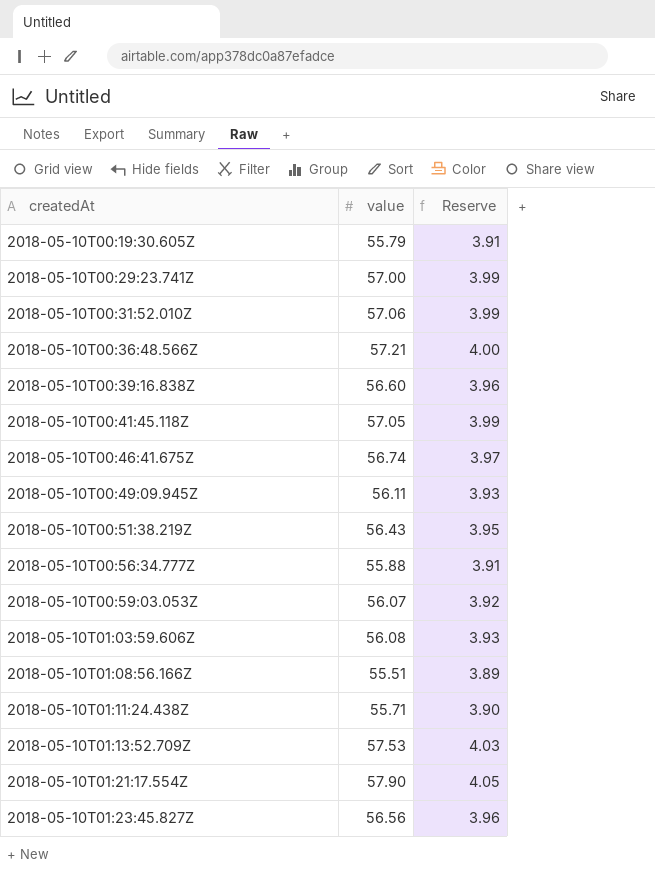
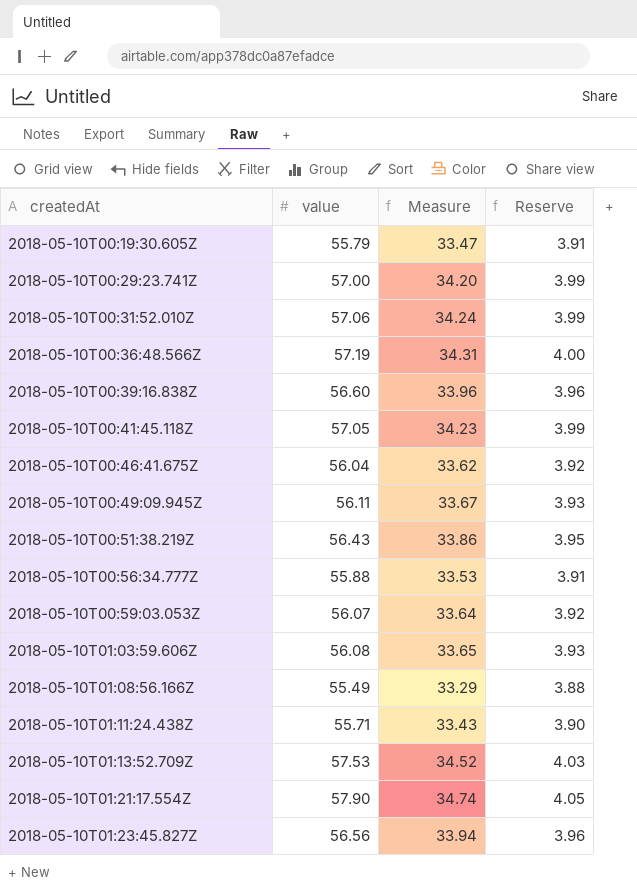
column Measure | formula: none -> [value] * 0.6
2018-05-10T00:36:48.566Z | value: 57.21 -> 57.19
2018-05-10T00:46:41.675Z | value: 56.74 -> 56.04
2018-05-10T00:46:41.675Z | Reserve: 3.97 -> 3.92
2018-05-10T01:08:56.166Z | value: 55.51 -> 55.49
2018-05-10T01:08:56.166Z | Reserve: 3.89 -> 3.88

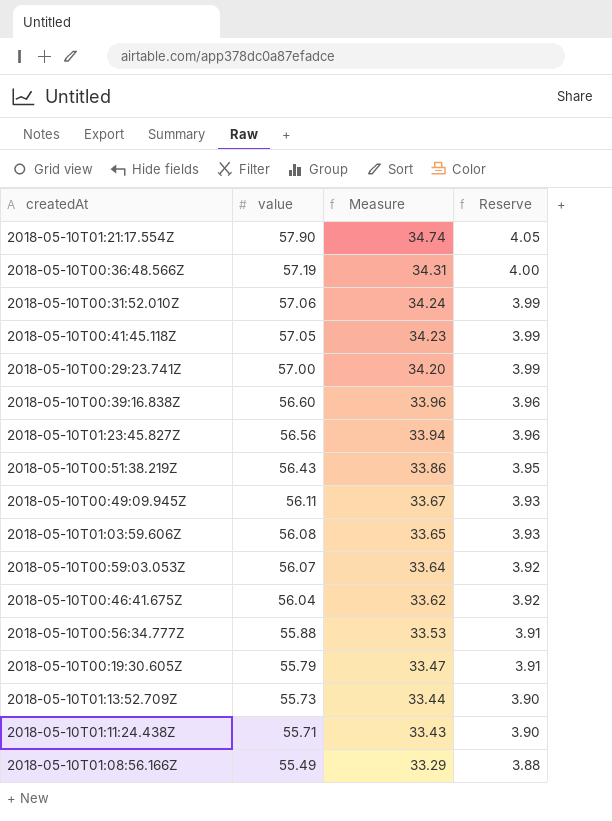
row order: createdAt ascending -> value descending
2018-05-10T01:13:52.709Z | value: 57.53 -> 55.73
2018-05-10T01:13:52.709Z | Measure: 34.52 -> 33.44
2018-05-10T01:13:52.709Z | Reserve: 4.03 -> 3.90

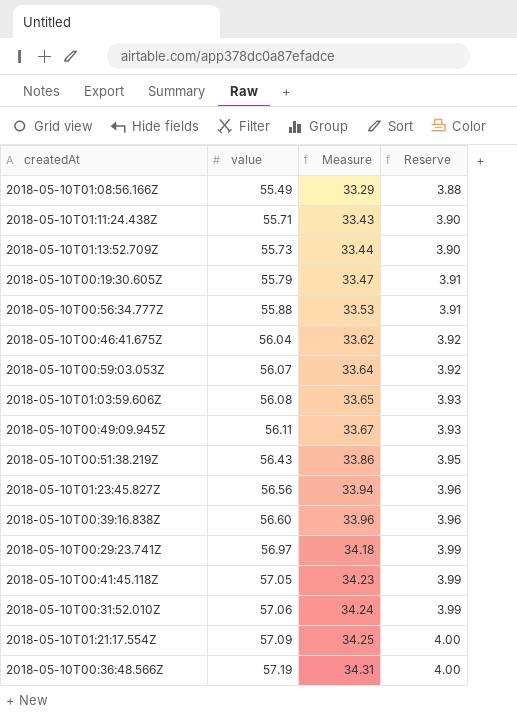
row order: value descending -> value ascending
2018-05-10T00:29:23.741Z | value: 57.00 -> 56.97
2018-05-10T00:29:23.741Z | Measure: 34.20 -> 34.18
2018-05-10T01:21:17.554Z | value: 57.90 -> 57.09
2018-05-10T01:21:17.554Z | Measure: 34.74 -> 34.25
2018-05-10T01:21:17.554Z | Reserve: 4.05 -> 4.00

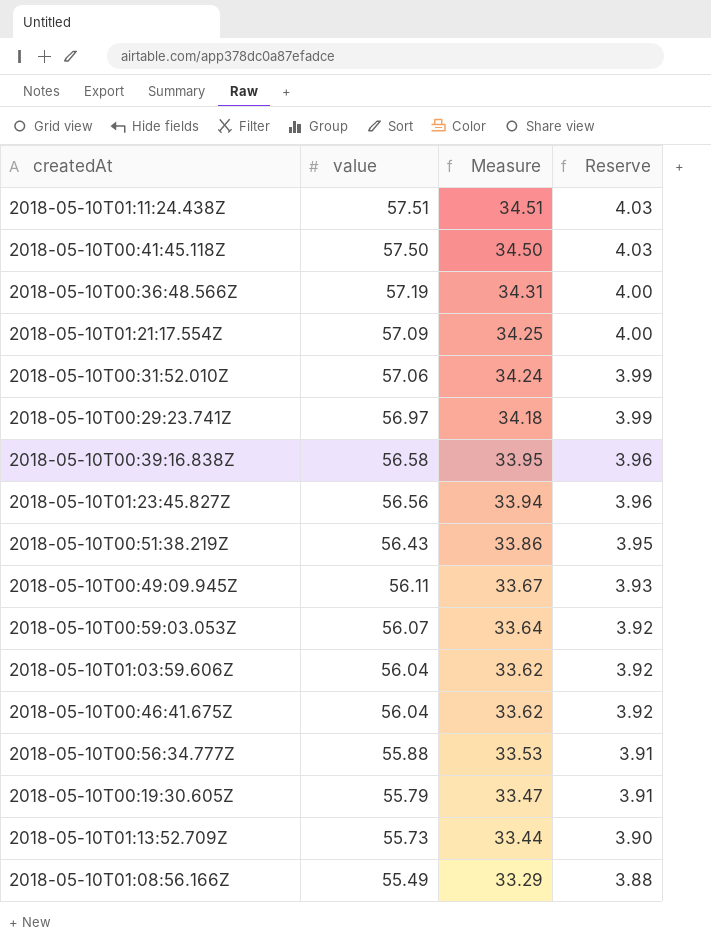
row order: value ascending -> value descending
2018-05-10T01:11:24.438Z | value: 55.71 -> 57.51
2018-05-10T01:11:24.438Z | Measure: 33.43 -> 34.51
2018-05-10T01:11:24.438Z | Reserve: 3.90 -> 4.03
2018-05-10T00:41:45.118Z | value: 57.05 -> 57.50
2018-05-10T00:41:45.118Z | Measure: 34.23 -> 34.50
2018-05-10T00:41:45.118Z | Reserve: 3.99 -> 4.03
2018-05-10T00:39:16.838Z | value: 56.60 -> 56.58
2018-05-10T00:39:16.838Z | Measure: 33.96 -> 33.95
2018-05-10T01:03:59.606Z | value: 56.08 -> 56.04
2018-05-10T01:03:59.606Z | Measure: 33.65 -> 33.62
2018-05-10T01:03:59.606Z | Reserve: 3.93 -> 3.92

